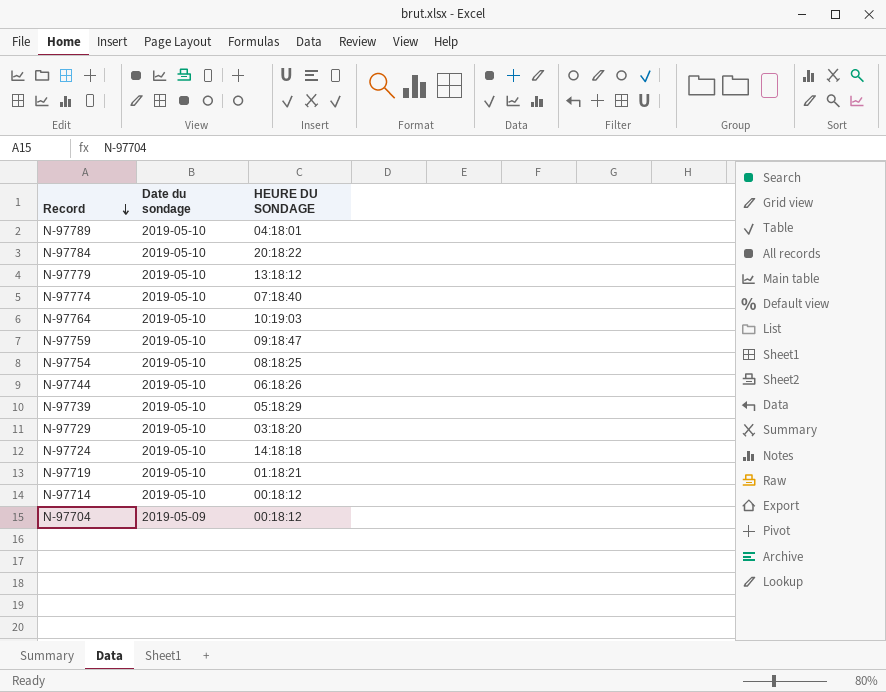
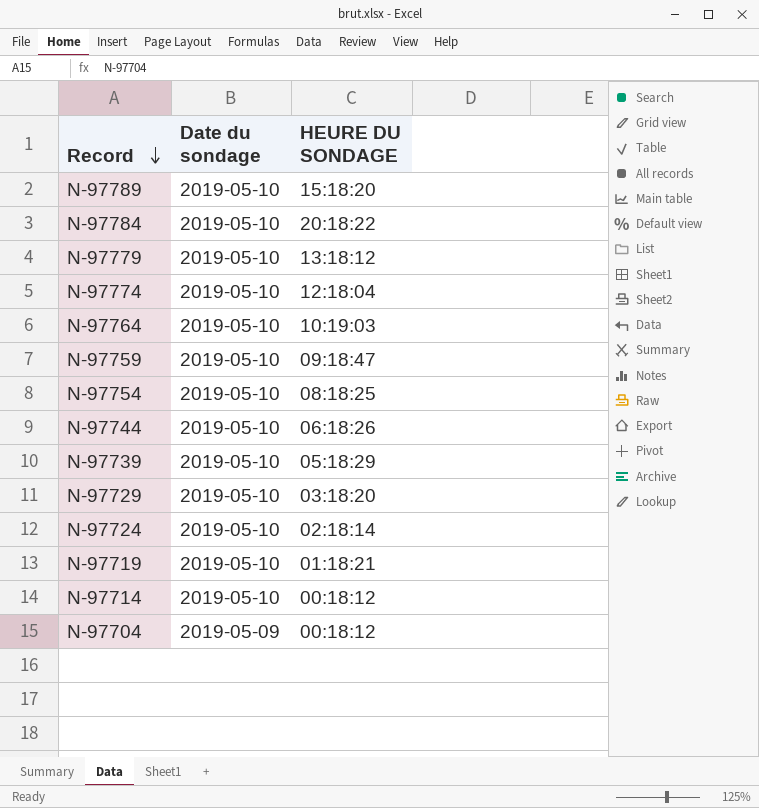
N-97789 | HEURE DU SONDAGE: 04:18:01 -> 15:18:20
N-97774 | HEURE DU SONDAGE: 07:18:40 -> 12:18:04
N-97724 | HEURE DU SONDAGE: 14:18:18 -> 02:18:14

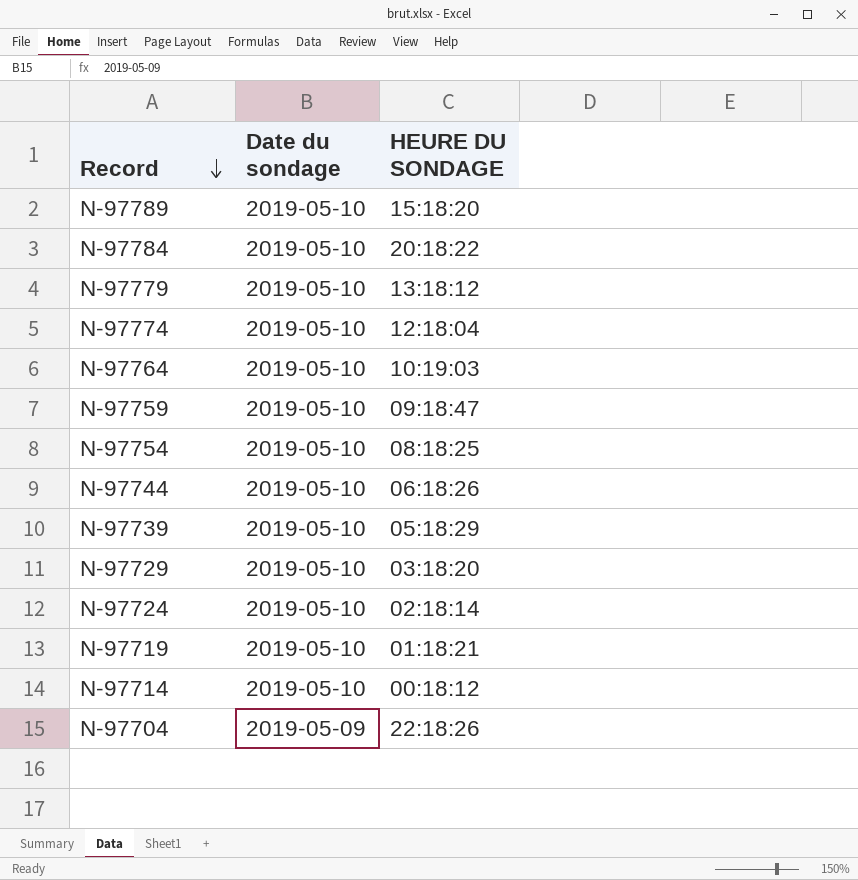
N-97704 | HEURE DU SONDAGE: 00:18:12 -> 22:18:26

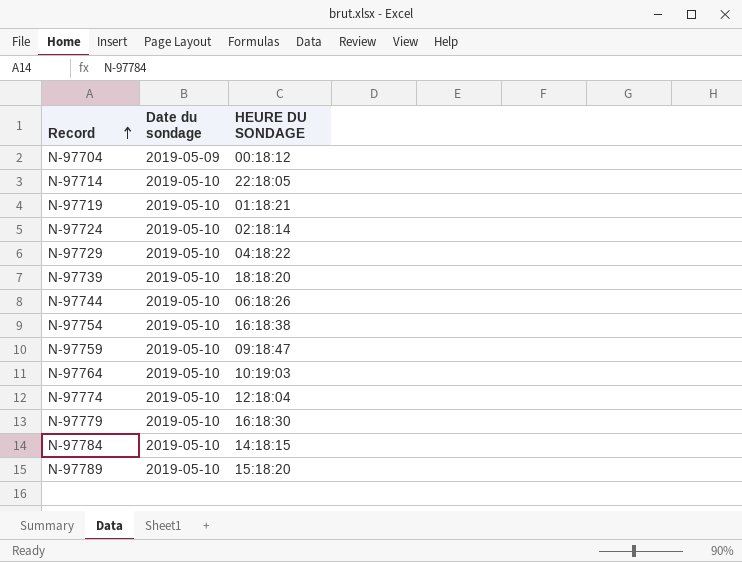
row order: Record descending -> Record ascending
N-97704 | HEURE DU SONDAGE: 22:18:26 -> 00:18:12
N-97714 | HEURE DU SONDAGE: 00:18:12 -> 22:18:05
N-97729 | HEURE DU SONDAGE: 03:18:20 -> 04:18:22
N-97739 | HEURE DU SONDAGE: 05:18:29 -> 18:18:20
N-97754 | HEURE DU SONDAGE: 08:18:25 -> 16:18:38
N-97779 | HEURE DU SONDAGE: 13:18:12 -> 16:18:30
N-97784 | HEURE DU SONDAGE: 20:18:22 -> 14:18:15

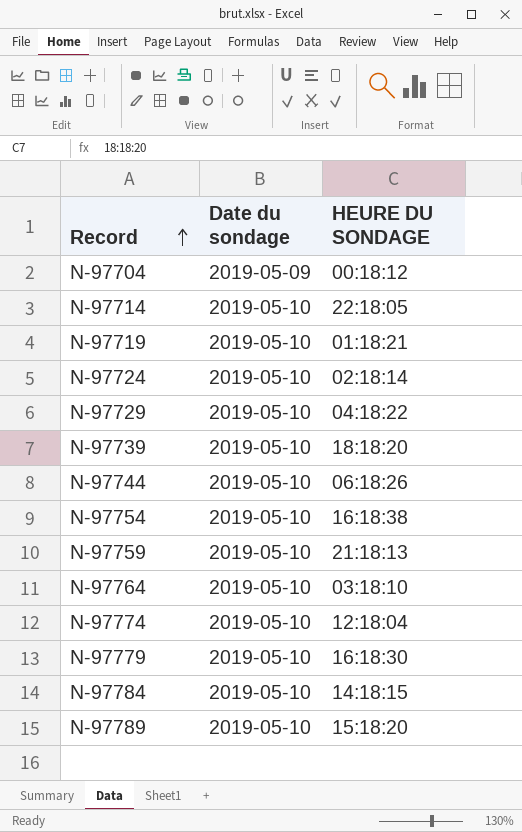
N-97759 | HEURE DU SONDAGE: 09:18:47 -> 21:18:13
N-97764 | HEURE DU SONDAGE: 10:19:03 -> 03:18:10

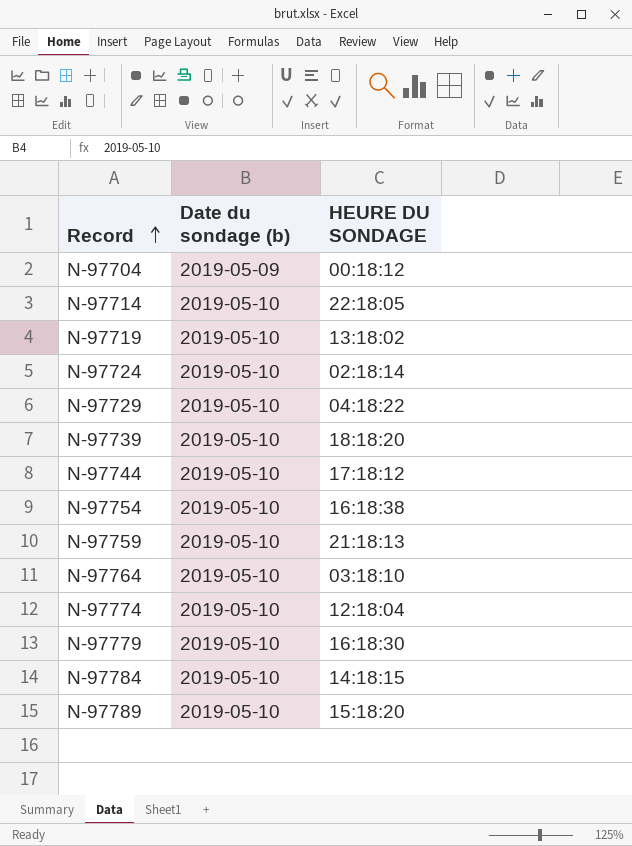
column name: Date du sondage -> Date du sondage (b)
N-97719 | HEURE DU SONDAGE: 01:18:21 -> 13:18:02
N-97744 | HEURE DU SONDAGE: 06:18:26 -> 17:18:12

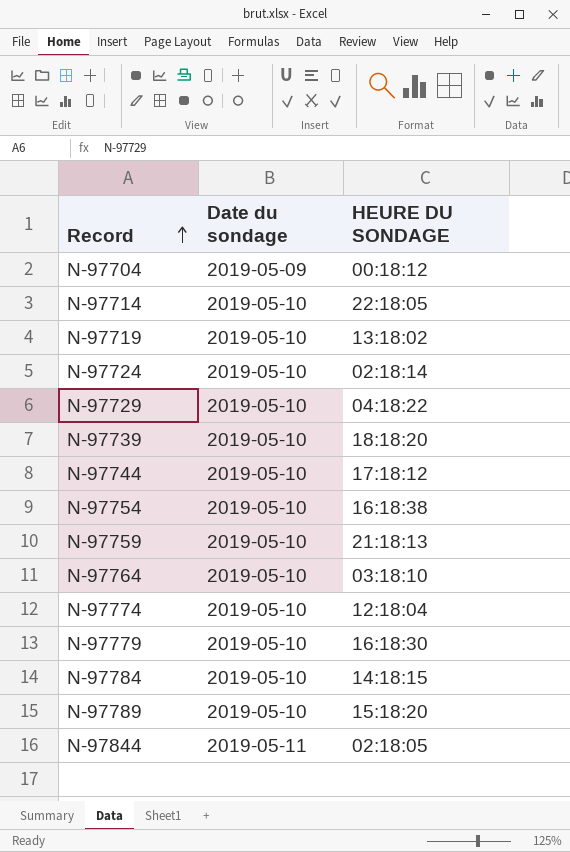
column name: Date du sondage (b) -> Date du sondage
row N-97844: none -> 2019-05-11 | 02:18:05

